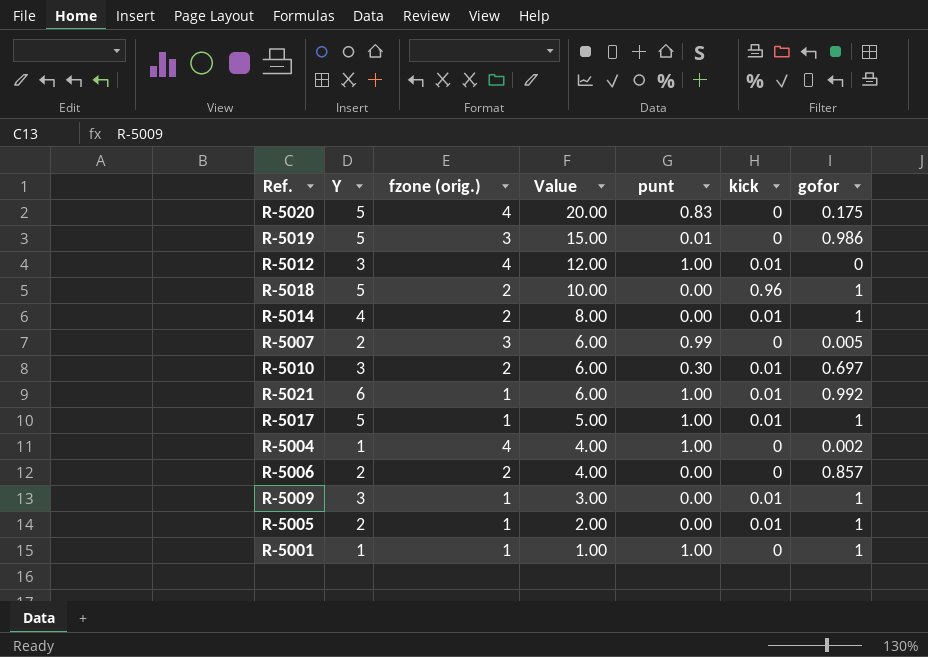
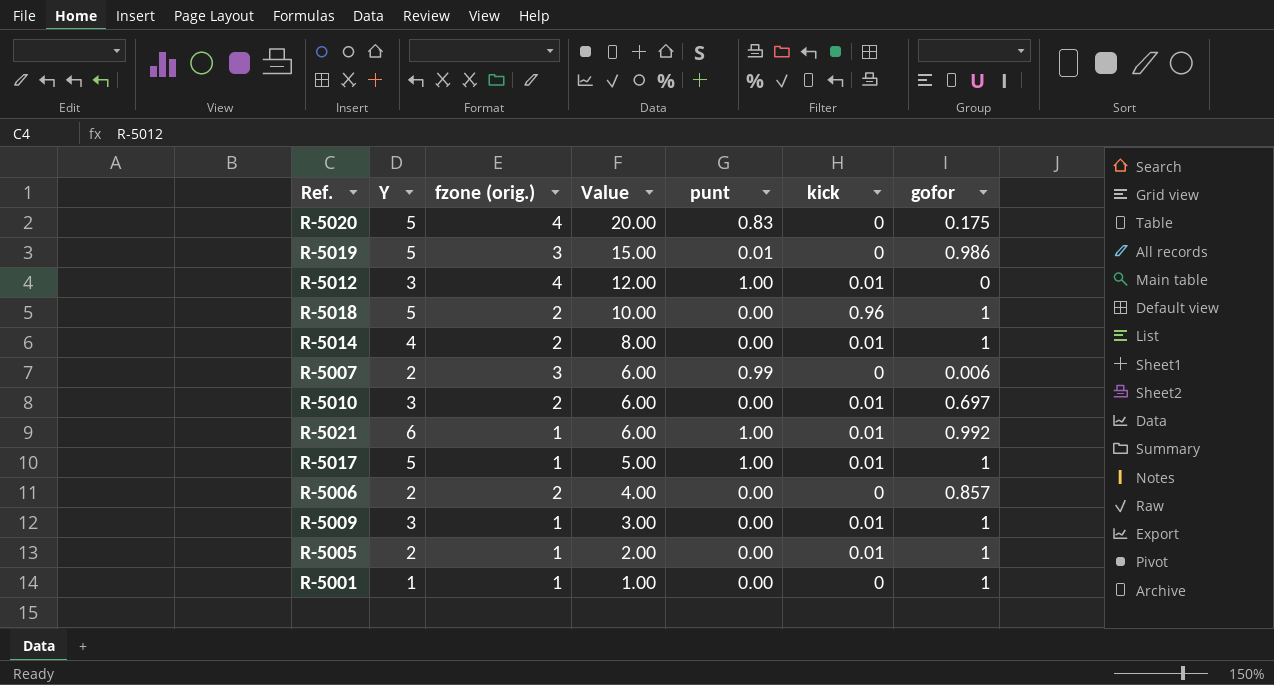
row R-5004: 1 | 4 | 4.00 | 1.00 | 0 | 0.002 -> none
R-5007 | gofor: 0.005 -> 0.006
R-5010 | punt: 0.30 -> 0.00
R-5001 | punt: 1.00 -> 0.00

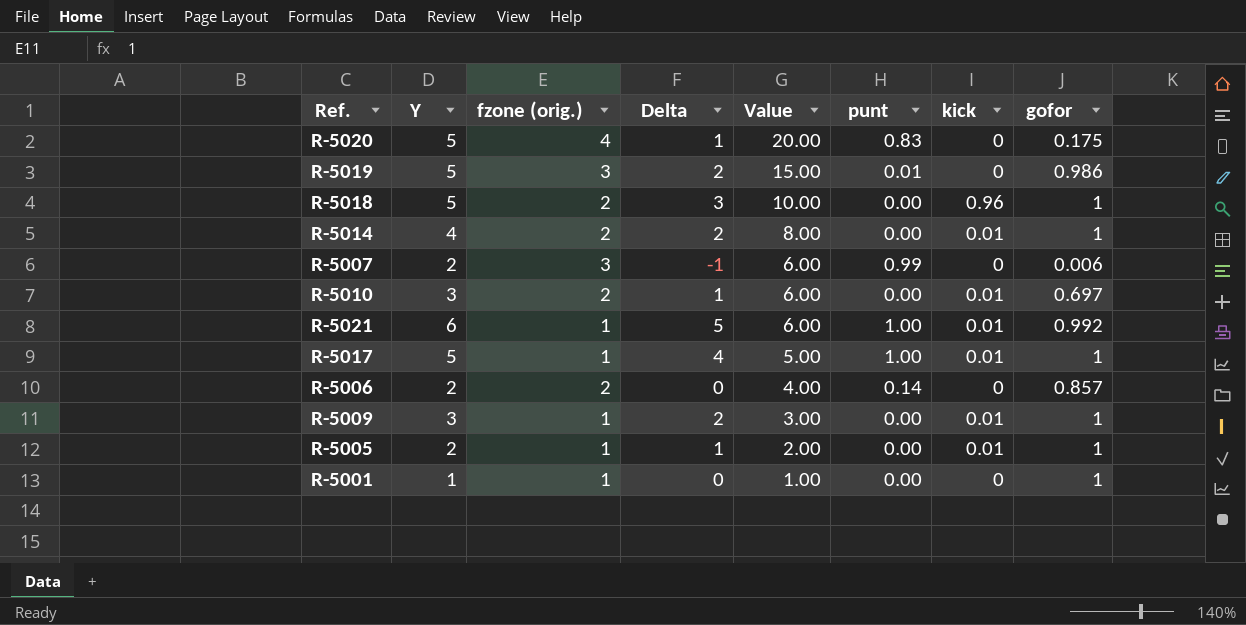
column Delta | formula: none -> [Y] - [fzone (orig.)]
row R-5012: 3 | 4 | 12.00 | 1.00 | 0.01 | 0 -> none
R-5006 | punt: 0.00 -> 0.14

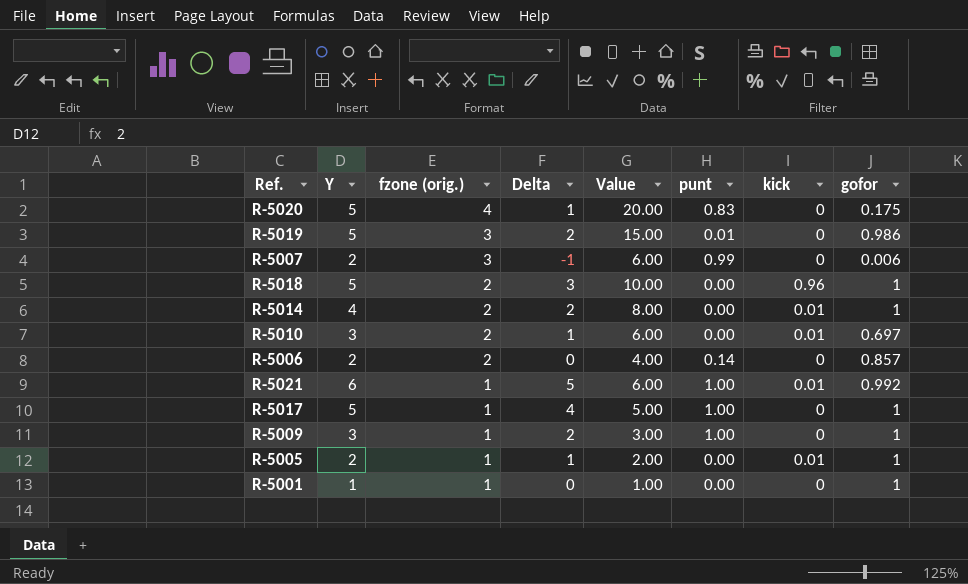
row order: Value descending -> fzone (orig.) descending
R-5017 | kick: 0.01 -> 0
R-5009 | punt: 0.00 -> 1.00
R-5009 | kick: 0.01 -> 0

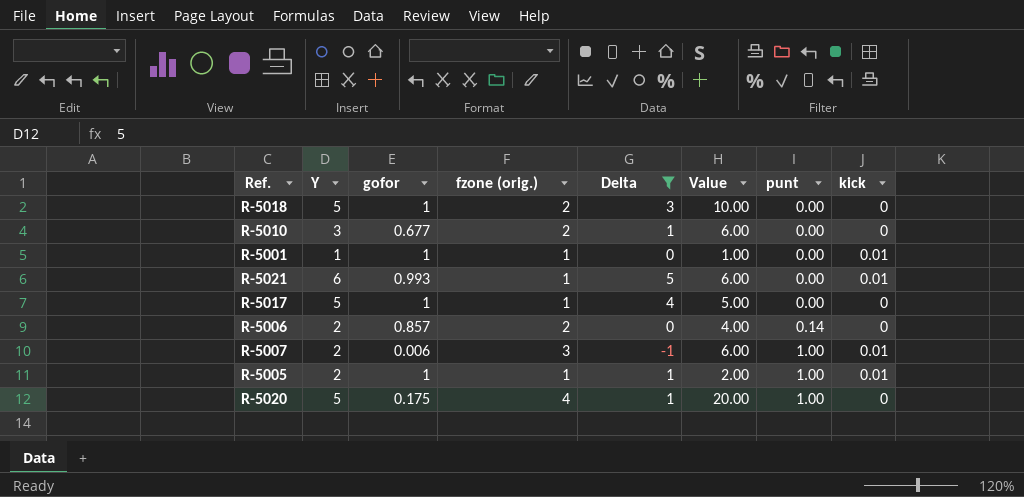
filter: none -> Delta != 2
row order: fzone (orig.) descending -> punt ascending
column gofor | position: 8 -> 3
R-5018 | kick: 0.96 -> 0
R-5010 | gofor: 0.697 -> 0.677
R-5010 | kick: 0.01 -> 0
R-5001 | kick: 0 -> 0.01
R-5021 | gofor: 0.992 -> 0.993
R-5021 | punt: 1.00 -> 0.00
R-5017 | punt: 1.00 -> 0.00
R-5007 | punt: 0.99 -> 1.00
R-5007 | kick: 0 -> 0.01
R-5005 | punt: 0.00 -> 1.00
R-5020 | punt: 0.83 -> 1.00

